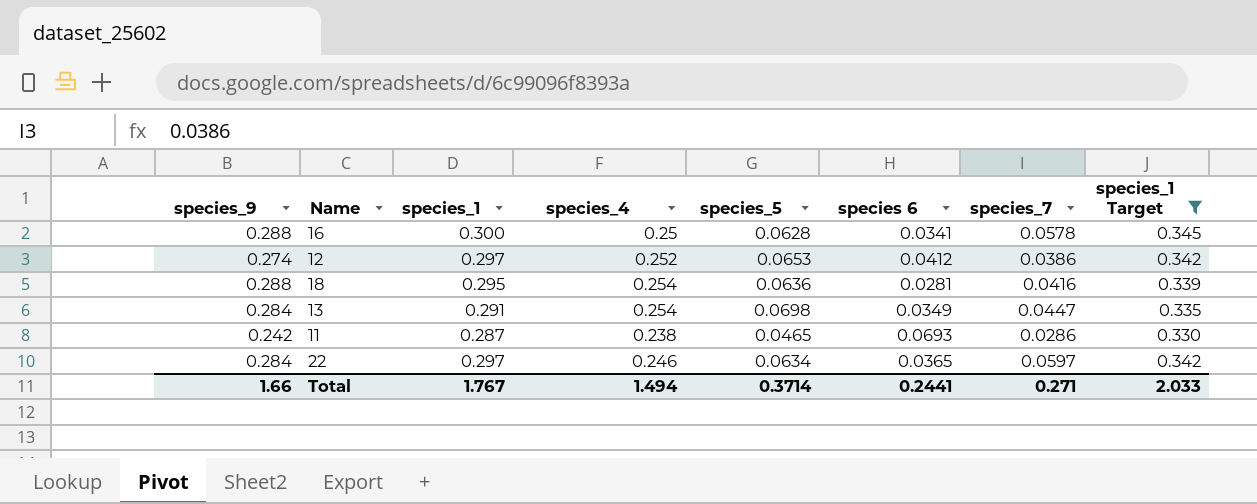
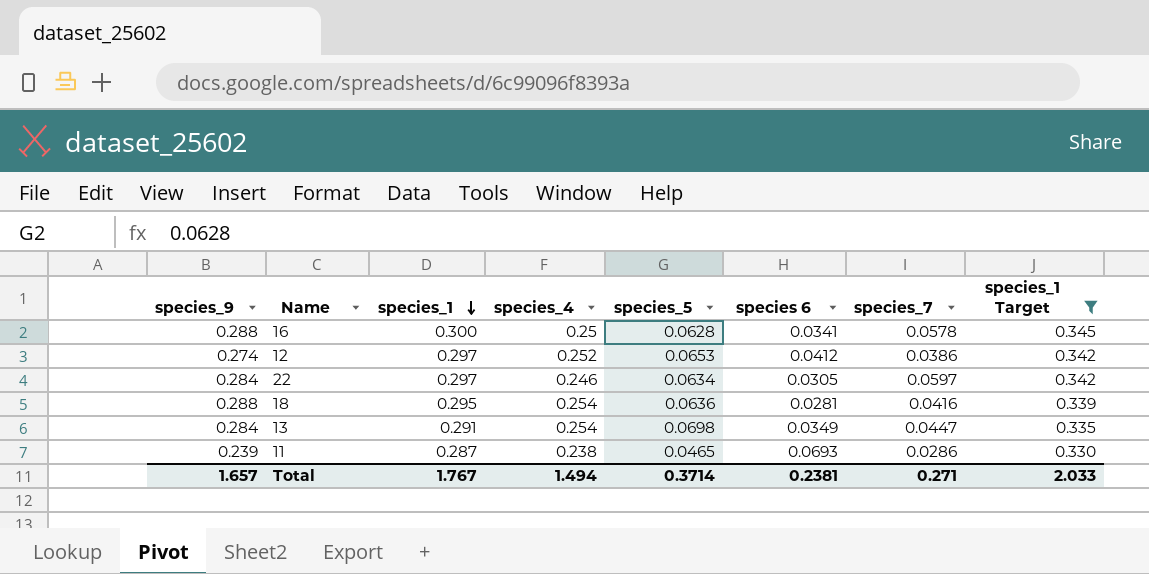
row order: none -> species_1 descending
22 | species 6: 0.0365 -> 0.0305
11 | species_9: 0.242 -> 0.239
Total | species_9: 1.66 -> 1.657
Total | species 6: 0.2441 -> 0.2381

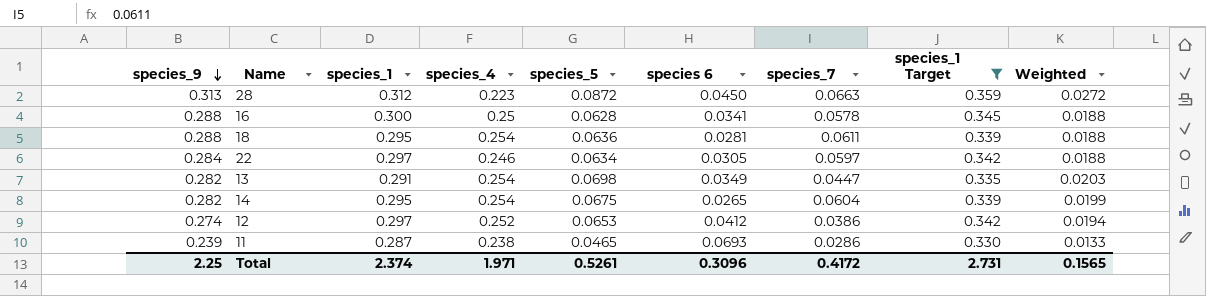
row order: species_1 descending -> species_9 descending
column Weighted | formula: none -> [species_1] * [species_5]
row 28: none -> 0.313 | 0.312 | 0.223 | 0.0872 | 0.0450 | 0.0663 | 0.359 | 0.0272
18 | species_7: 0.0416 -> 0.0611
13 | species_9: 0.284 -> 0.282
row 14: none -> 0.282 | 0.295 | 0.254 | 0.0675 | 0.0265 | 0.0604 | 0.339 | 0.0199
Total | species_9: 1.657 -> 2.25
Total | species_1: 1.767 -> 2.374
Total | species_4: 1.494 -> 1.971
Total | species_5: 0.3714 -> 0.5261
Total | species 6: 0.2381 -> 0.3096
Total | species_7: 0.271 -> 0.4172
Total | species_1 Target: 2.033 -> 2.731

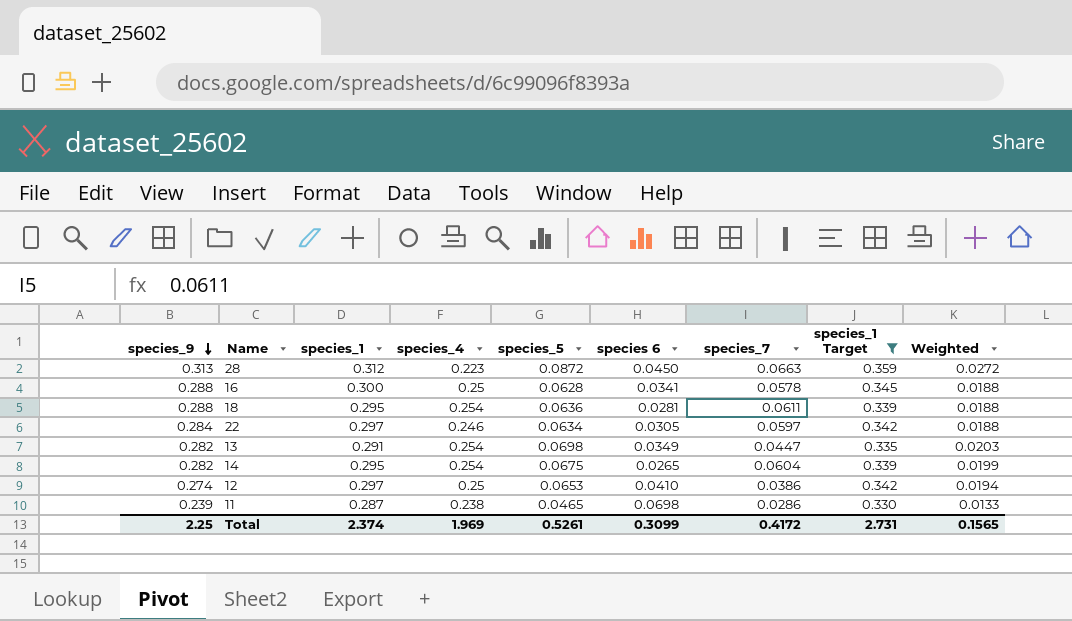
12 | species_4: 0.252 -> 0.25
12 | species 6: 0.0412 -> 0.0410
11 | species 6: 0.0693 -> 0.0698
Total | species_4: 1.971 -> 1.969
Total | species 6: 0.3096 -> 0.3099

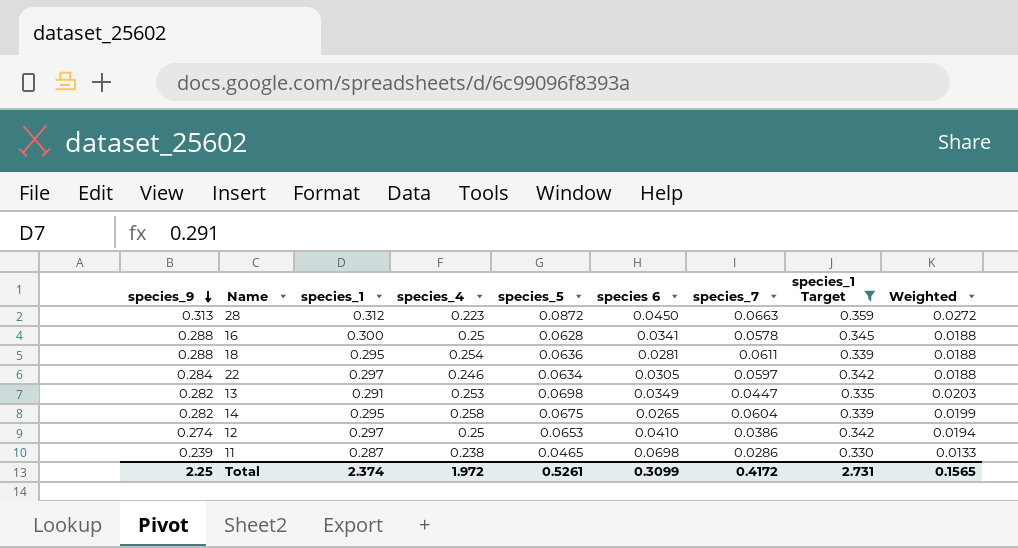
13 | species_4: 0.254 -> 0.253
14 | species_4: 0.254 -> 0.258
Total | species_4: 1.969 -> 1.972

